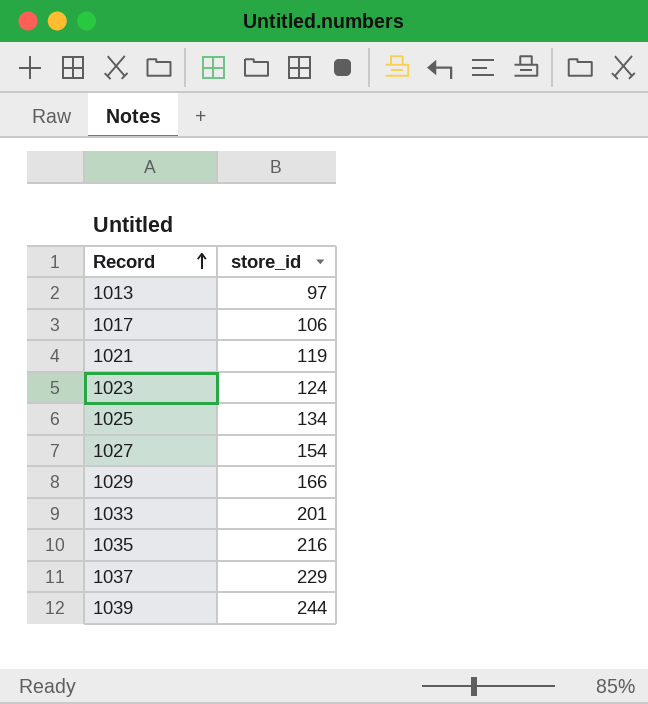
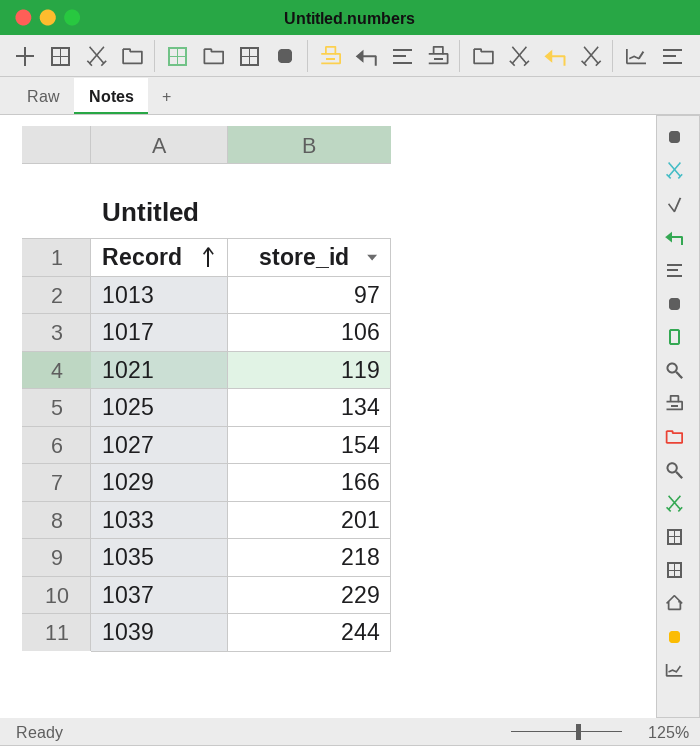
row 1023: 124 -> none
1035 | store_id: 216 -> 218

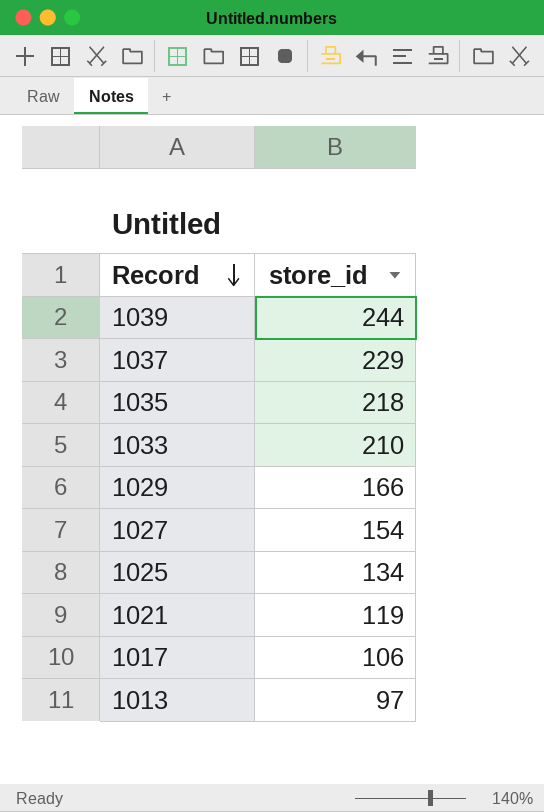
row order: Record ascending -> Record descending
1033 | store_id: 201 -> 210

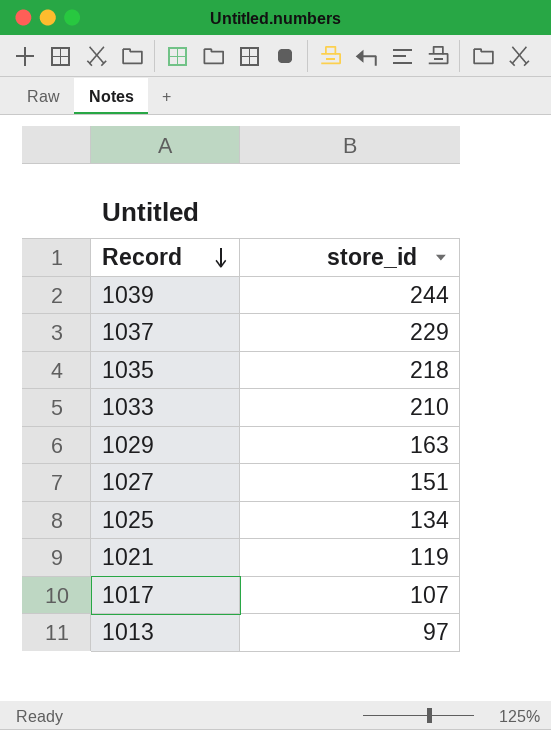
1029 | store_id: 166 -> 163
1027 | store_id: 154 -> 151
1017 | store_id: 106 -> 107

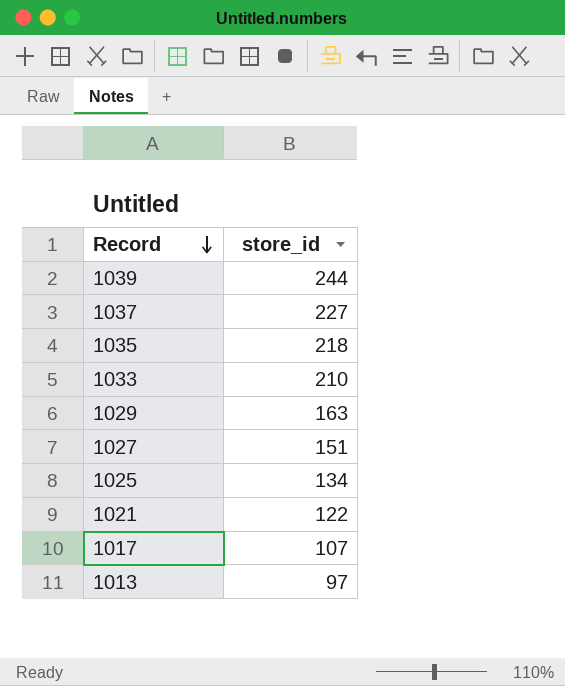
1037 | store_id: 229 -> 227
1021 | store_id: 119 -> 122

